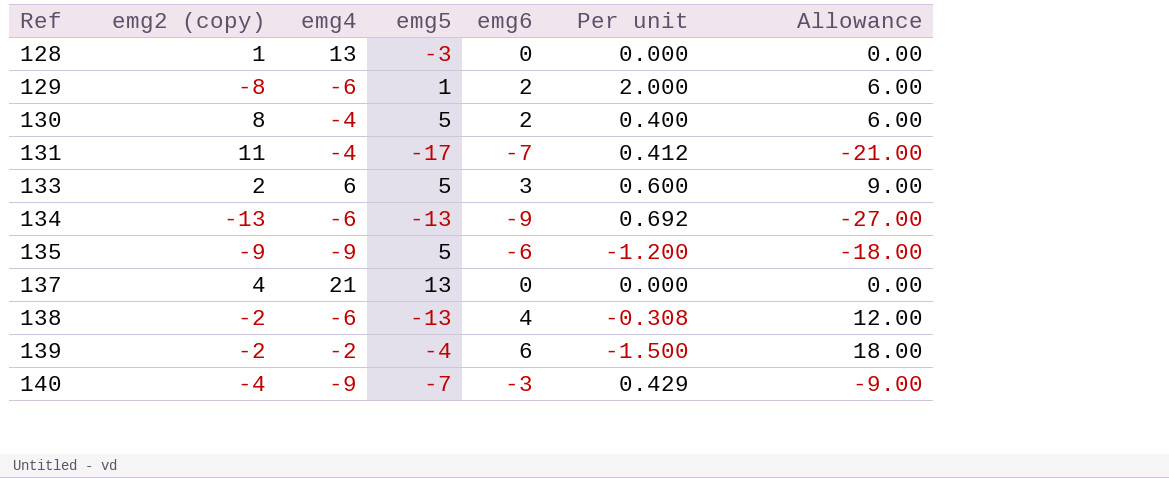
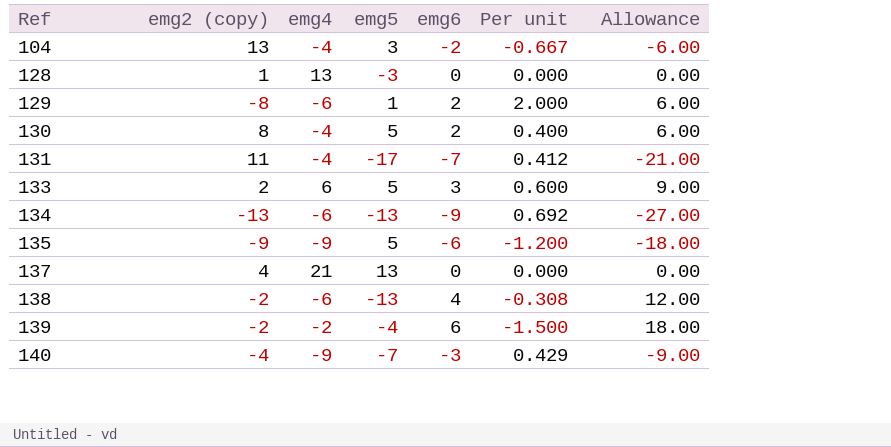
row 104: none -> 13 | -4 | 3 | -2 | -0.667 | -6.00

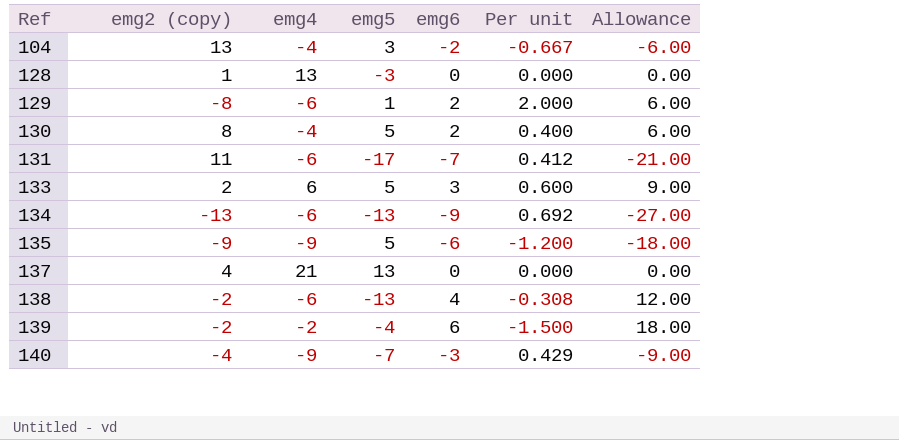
131 | emg4: -4 -> -6

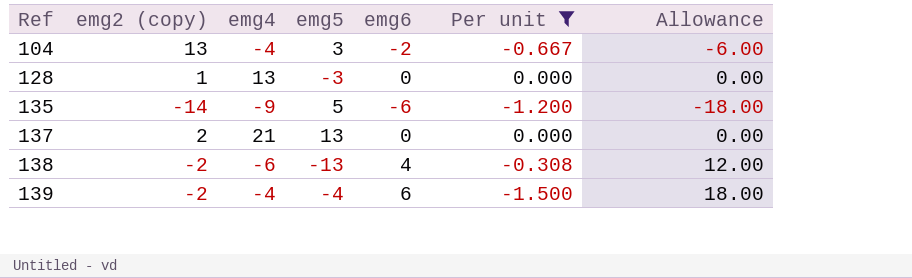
filter: none -> Per unit <= 0.000
135 | emg2 (copy): -9 -> -14
137 | emg2 (copy): 4 -> 2
139 | emg4: -2 -> -4

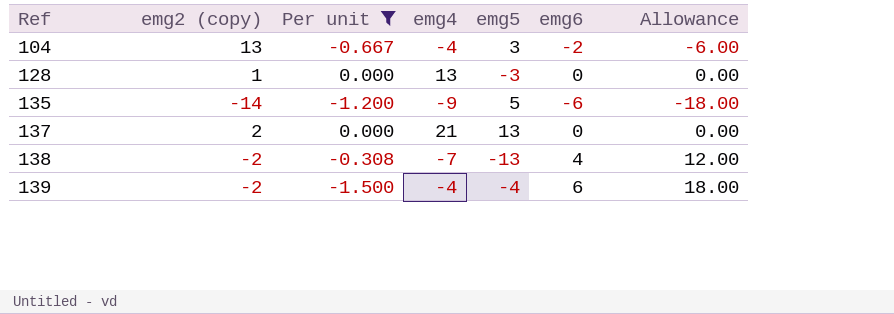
column Per unit | position: 6 -> 3
138 | emg4: -6 -> -7

